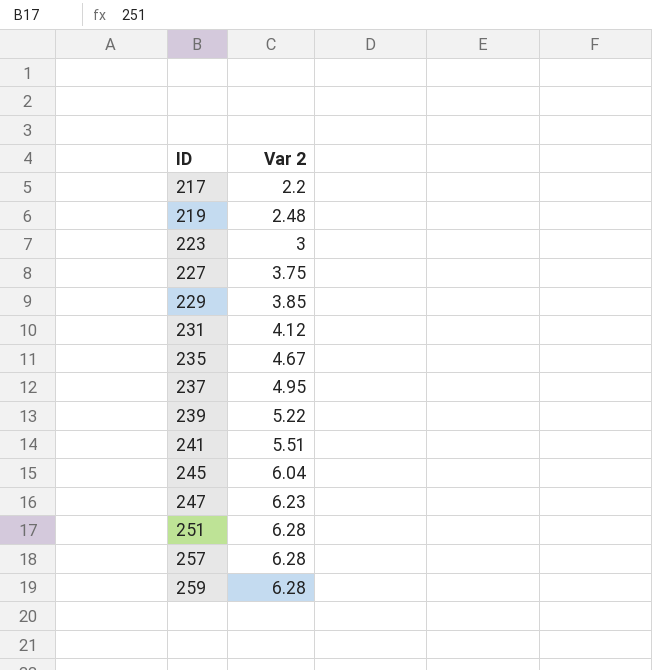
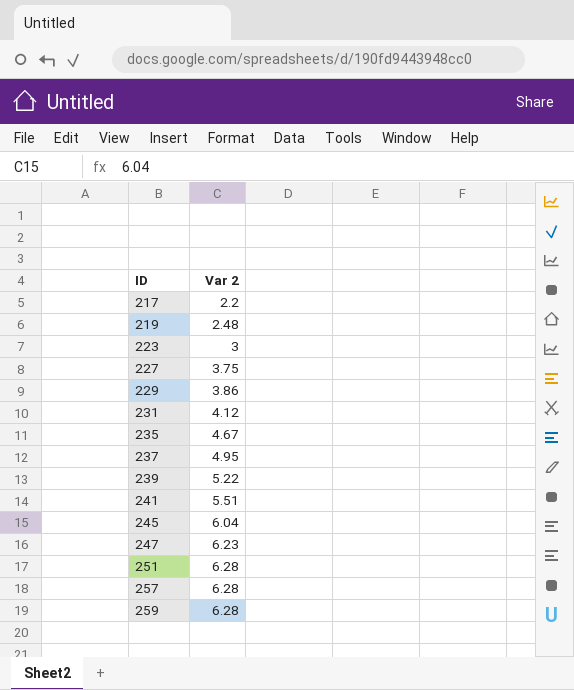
229 | Var 2: 3.85 -> 3.86

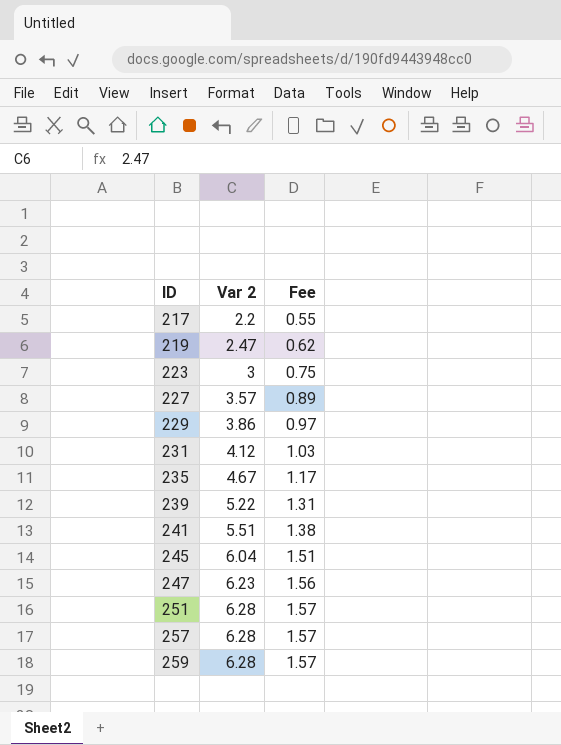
column Fee | formula: none -> [Var 2] * 0.25
row 237: 4.95 -> none
219 | Var 2: 2.48 -> 2.47
227 | Var 2: 3.75 -> 3.57

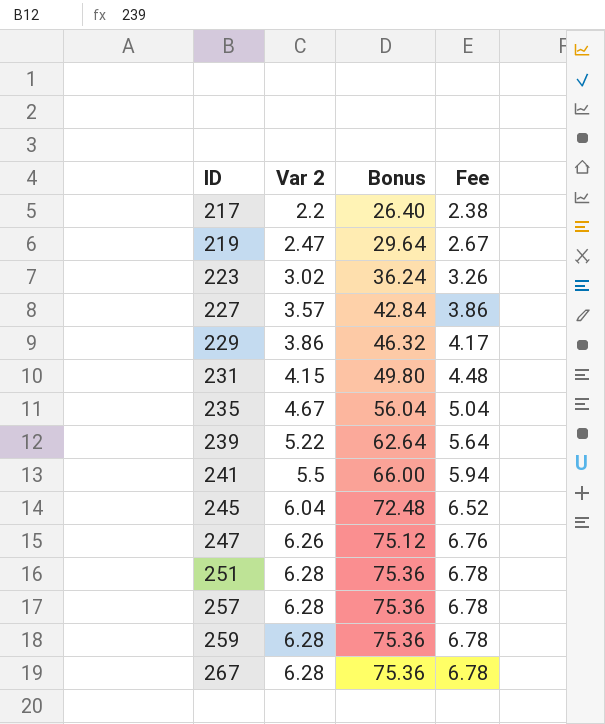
column Bonus | formula: none -> [Var 2] * 12
column Fee | formula: [Var 2] * 0.25 -> [Var 2] * 1.08
223 | Var 2: 3 -> 3.02
231 | Var 2: 4.12 -> 4.15
241 | Var 2: 5.51 -> 5.5
247 | Var 2: 6.23 -> 6.26
row 267: none -> 6.28 | 75.36 | 6.78

